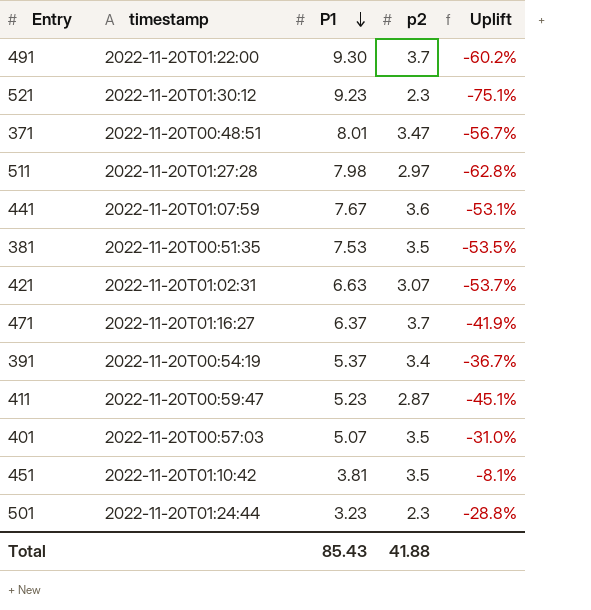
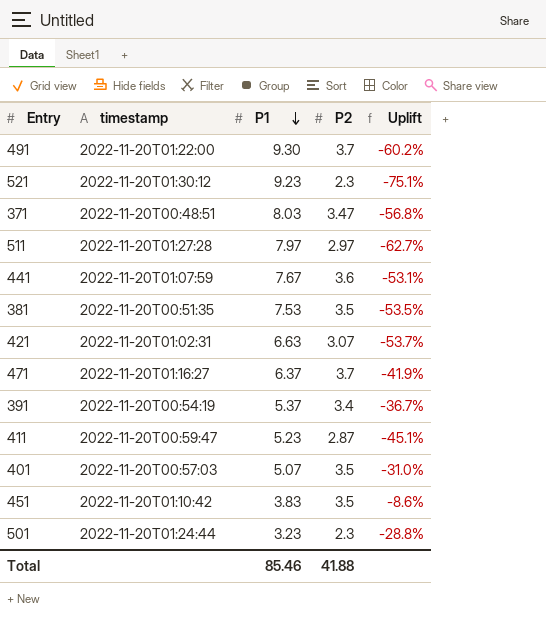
column name: p2 -> P2
371 | P1: 8.01 -> 8.03
371 | Uplift: -56.7% -> -56.8%
511 | P1: 7.98 -> 7.97
511 | Uplift: -62.8% -> -62.7%
451 | P1: 3.81 -> 3.83
451 | Uplift: -8.1% -> -8.6%
Total | P1: 85.43 -> 85.46

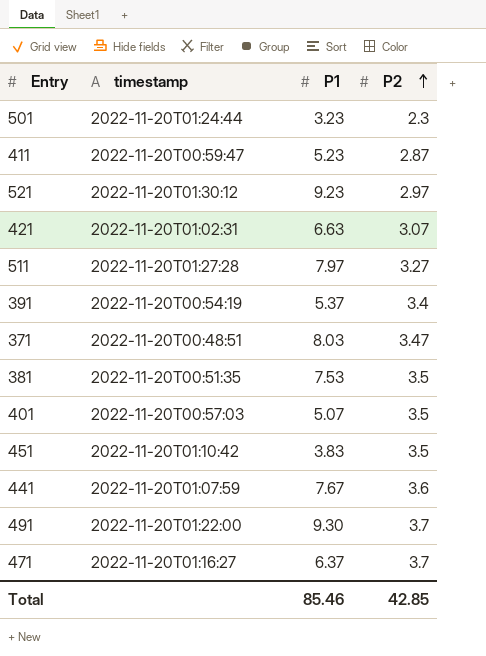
row order: P1 descending -> P2 ascending
column Uplift | formula: ([P2] - [P1]) / [P1] -> none
521 | P2: 2.3 -> 2.97
511 | P2: 2.97 -> 3.27
Total | P2: 41.88 -> 42.85

